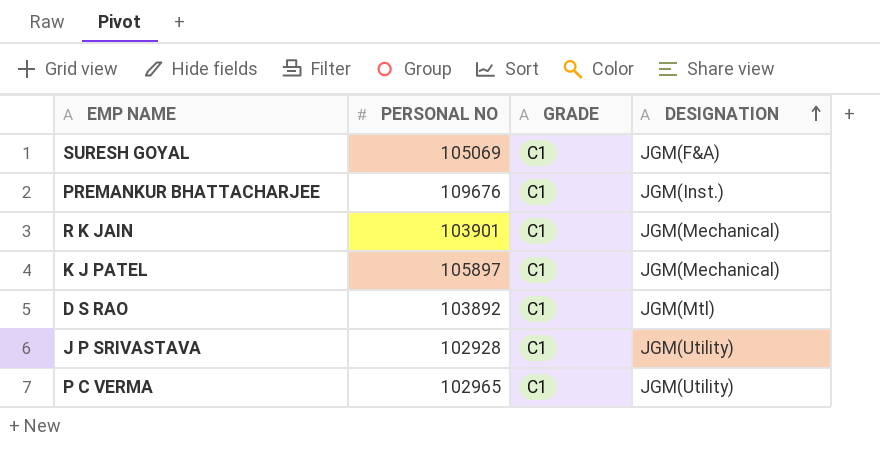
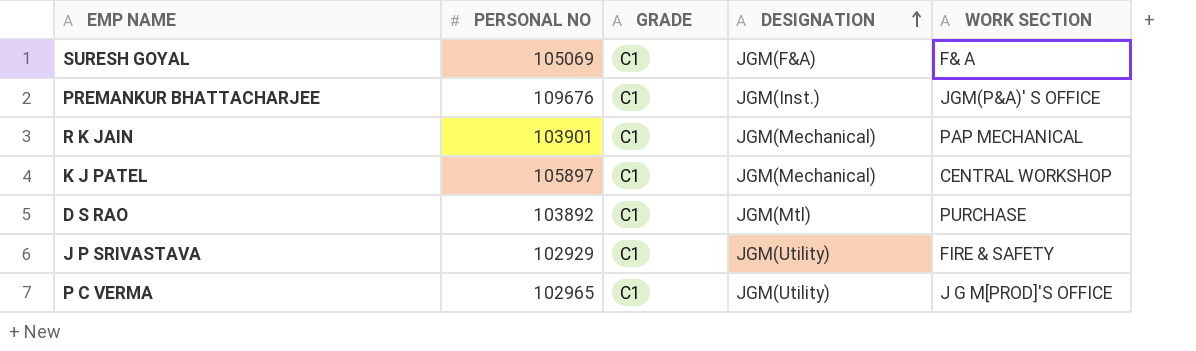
column WORK SECTION | position: none -> 5
J P SRIVASTAVA | PERSONAL NO: 102928 -> 102929

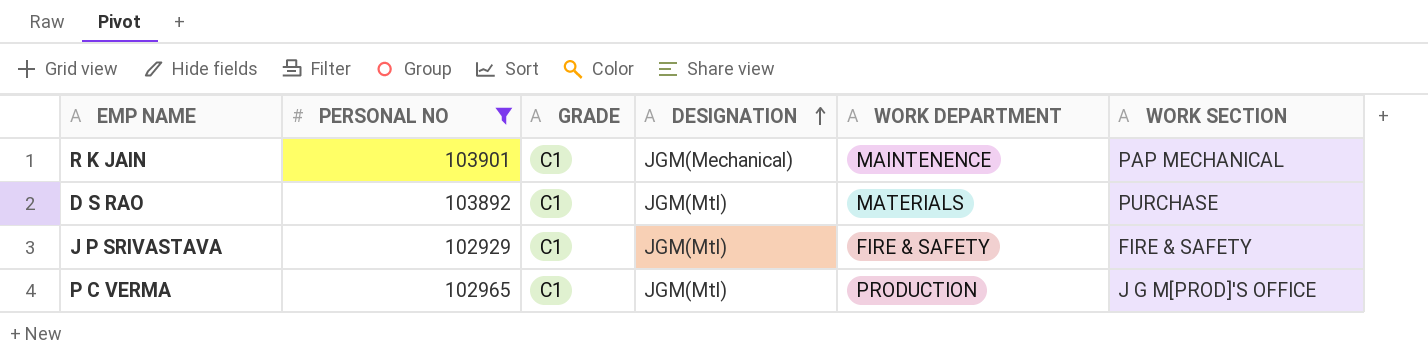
filter: none -> PERSONAL NO <= 103901
column WORK DEPARTMENT | position: none -> 5
J P SRIVASTAVA | DESIGNATION: JGM(Utility) -> JGM(Mtl)
P C VERMA | DESIGNATION: JGM(Utility) -> JGM(Mtl)

